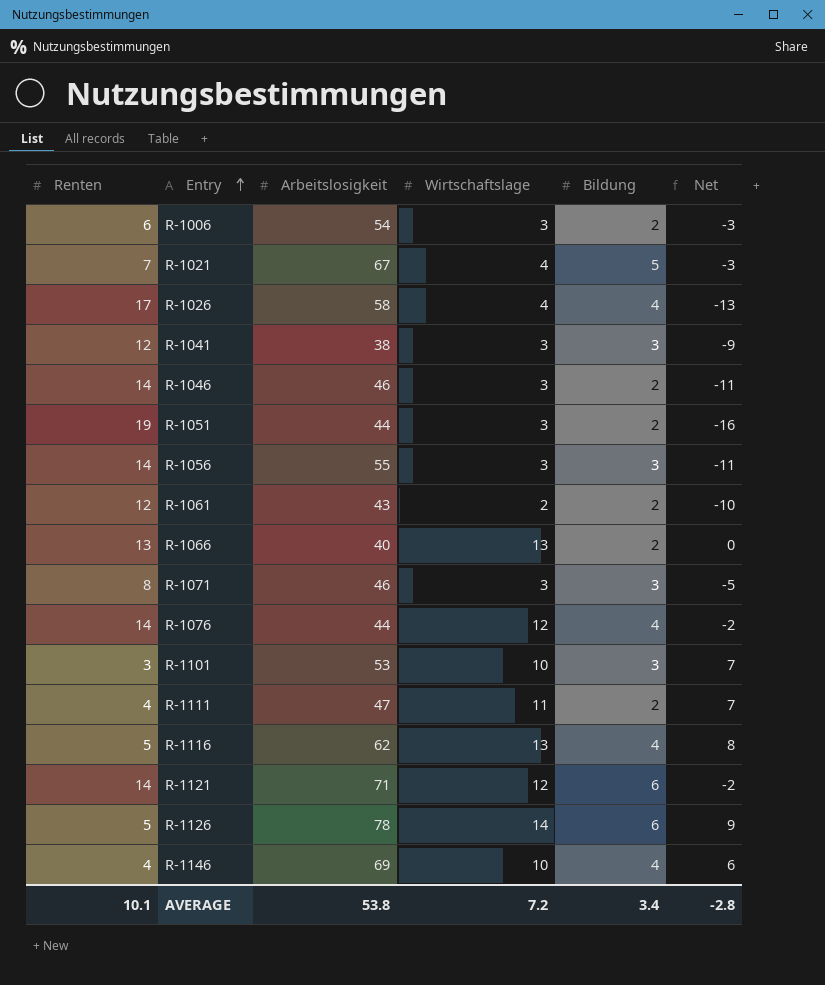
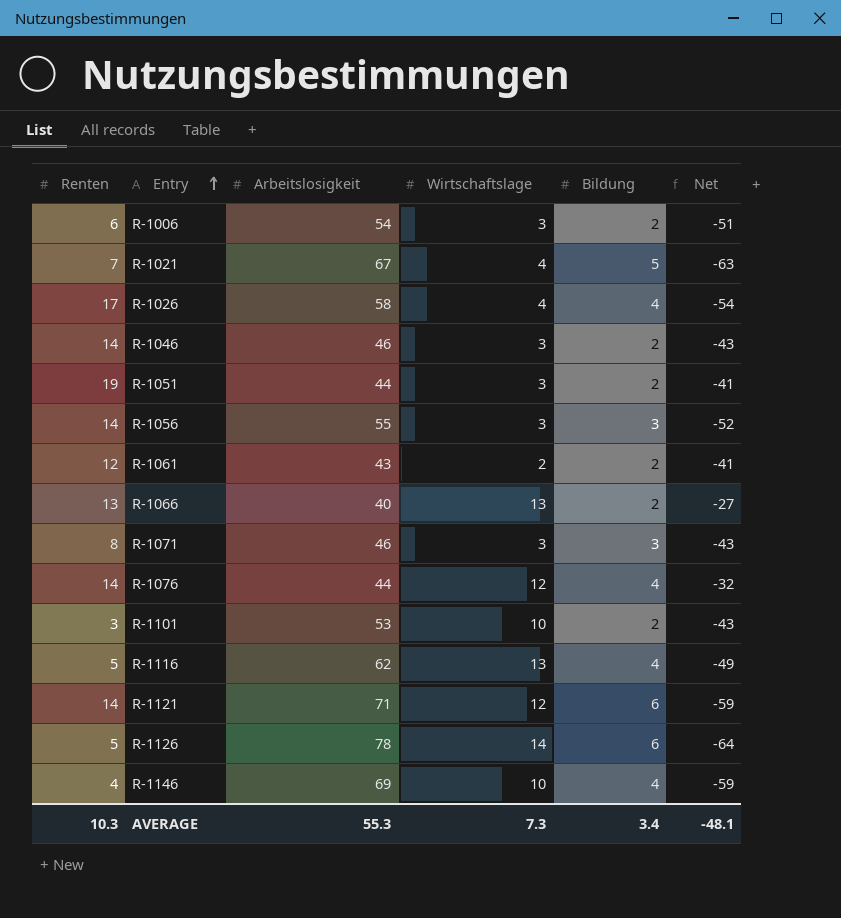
column Net | formula: [Wirtschaftslage] - [Renten] -> [Wirtschaftslage] - [Arbeitslosigkeit]
row R-1041: 12 | 38 | 3 | 3 | -9 -> none
row R-1111: 4 | 47 | 11 | 2 | 7 -> none
R-1101 | Bildung: 3 -> 2
AVERAGE | Renten: 10.1 -> 10.3
AVERAGE | Arbeitslosigkeit: 53.8 -> 55.3
AVERAGE | Wirtschaftslage: 7.2 -> 7.3
AVERAGE | Net: -2.8 -> -48.1

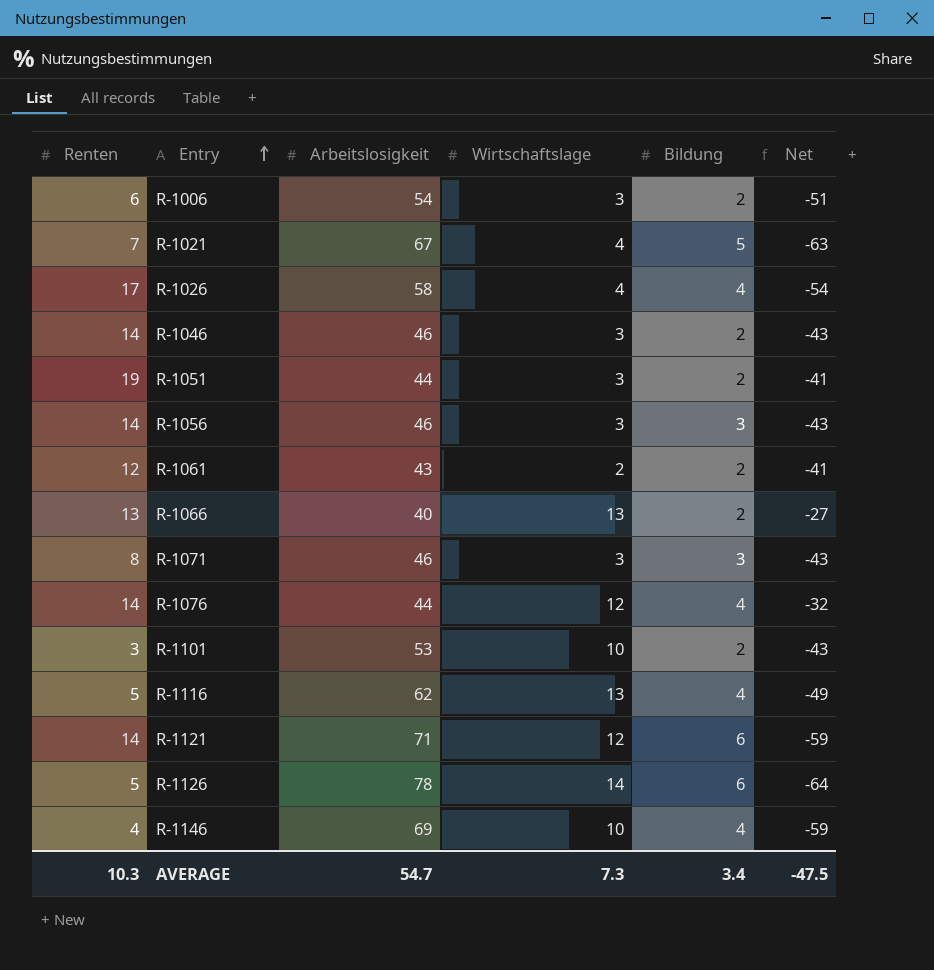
R-1056 | Arbeitslosigkeit: 55 -> 46
R-1056 | Net: -52 -> -43
AVERAGE | Arbeitslosigkeit: 55.3 -> 54.7
AVERAGE | Net: -48.1 -> -47.5

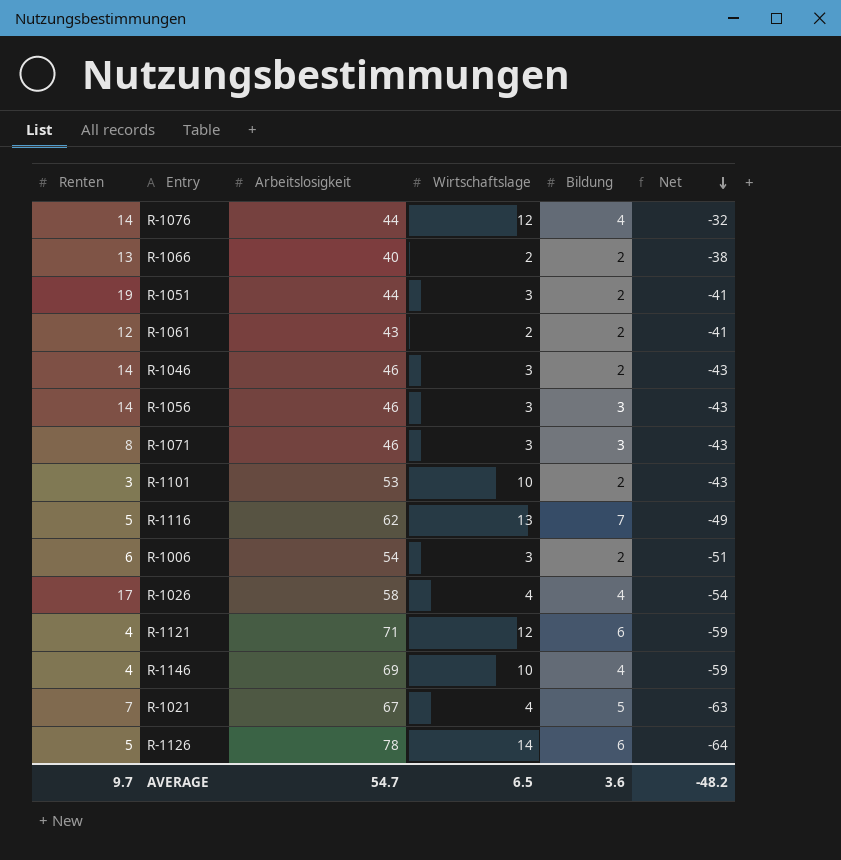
row order: Entry ascending -> Net descending
R-1066 | Wirtschaftslage: 13 -> 2
R-1066 | Net: -27 -> -38
R-1116 | Bildung: 4 -> 7
R-1121 | Renten: 14 -> 4
AVERAGE | Renten: 10.3 -> 9.7
AVERAGE | Wirtschaftslage: 7.3 -> 6.5
AVERAGE | Bildung: 3.4 -> 3.6
AVERAGE | Net: -47.5 -> -48.2

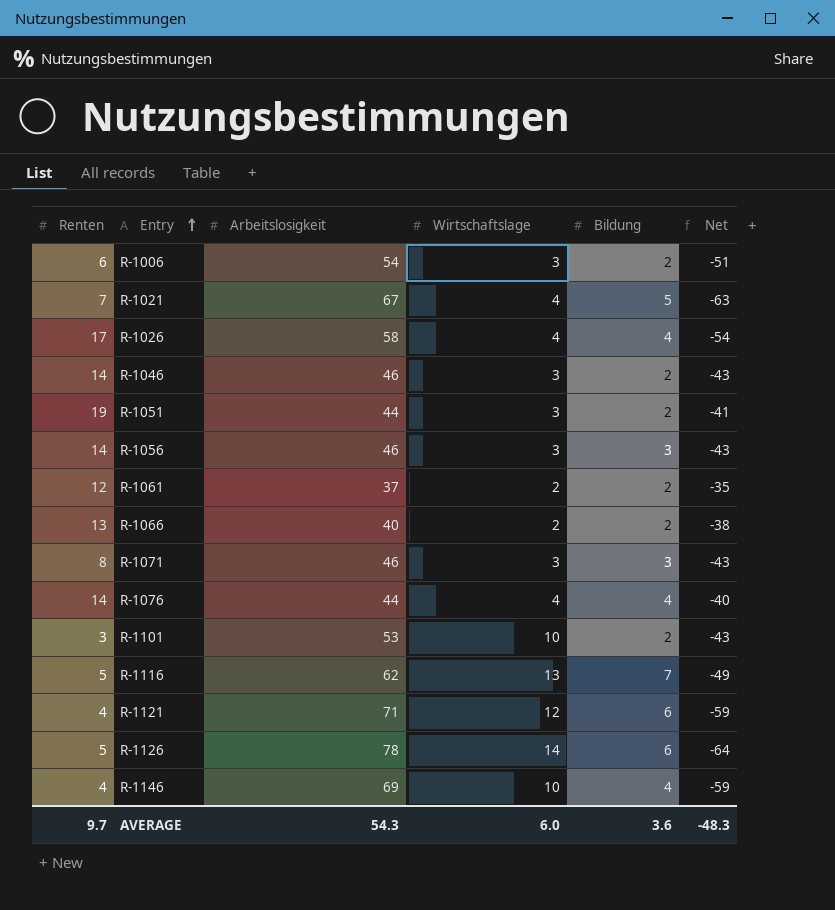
row order: Net descending -> Entry ascending
R-1061 | Arbeitslosigkeit: 43 -> 37
R-1061 | Net: -41 -> -35
R-1076 | Wirtschaftslage: 12 -> 4
R-1076 | Net: -32 -> -40
AVERAGE | Arbeitslosigkeit: 54.7 -> 54.3
AVERAGE | Wirtschaftslage: 6.5 -> 6.0
AVERAGE | Net: -48.2 -> -48.3

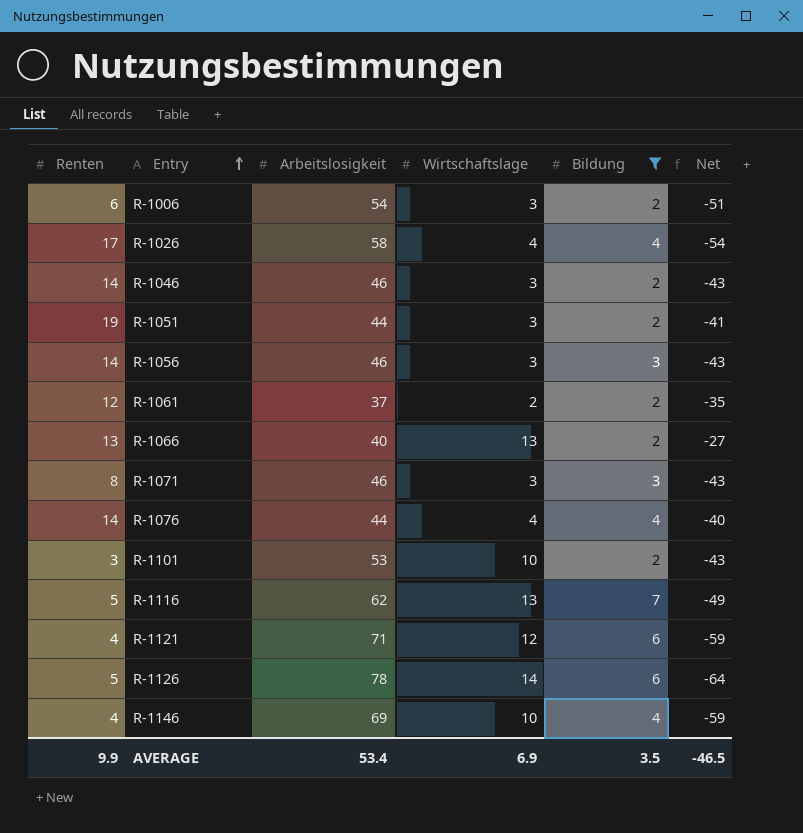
filter: none -> Bildung != 5
R-1066 | Wirtschaftslage: 2 -> 13
R-1066 | Net: -38 -> -27
AVERAGE | Renten: 9.7 -> 9.9
AVERAGE | Arbeitslosigkeit: 54.3 -> 53.4
AVERAGE | Wirtschaftslage: 6.0 -> 6.9
AVERAGE | Bildung: 3.6 -> 3.5
AVERAGE | Net: -48.3 -> -46.5

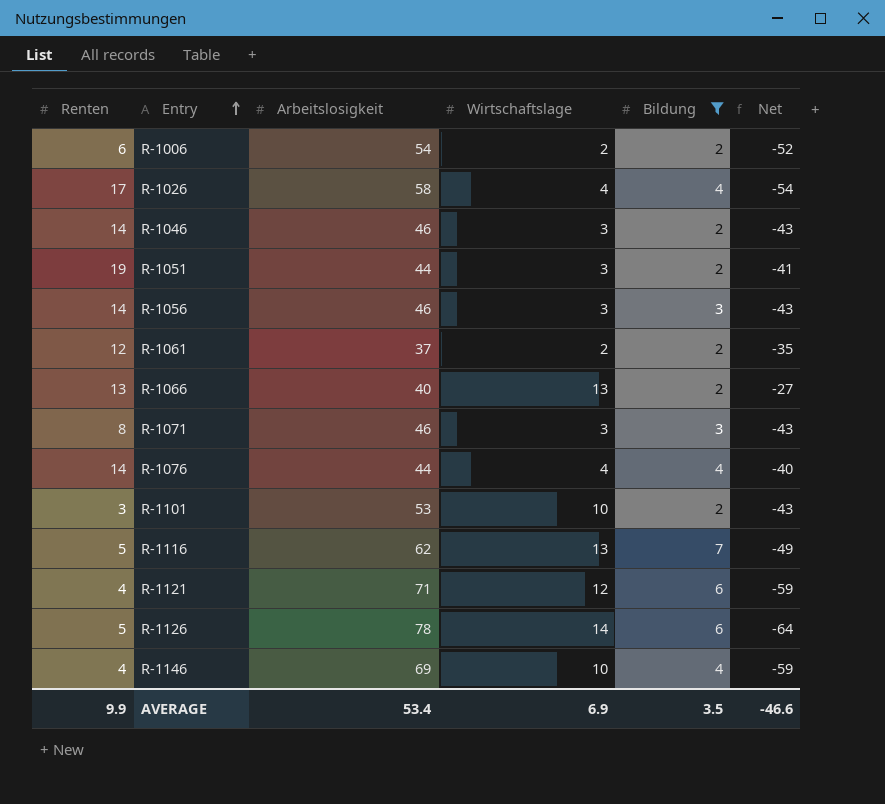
R-1006 | Wirtschaftslage: 3 -> 2
R-1006 | Net: -51 -> -52
AVERAGE | Net: -46.5 -> -46.6

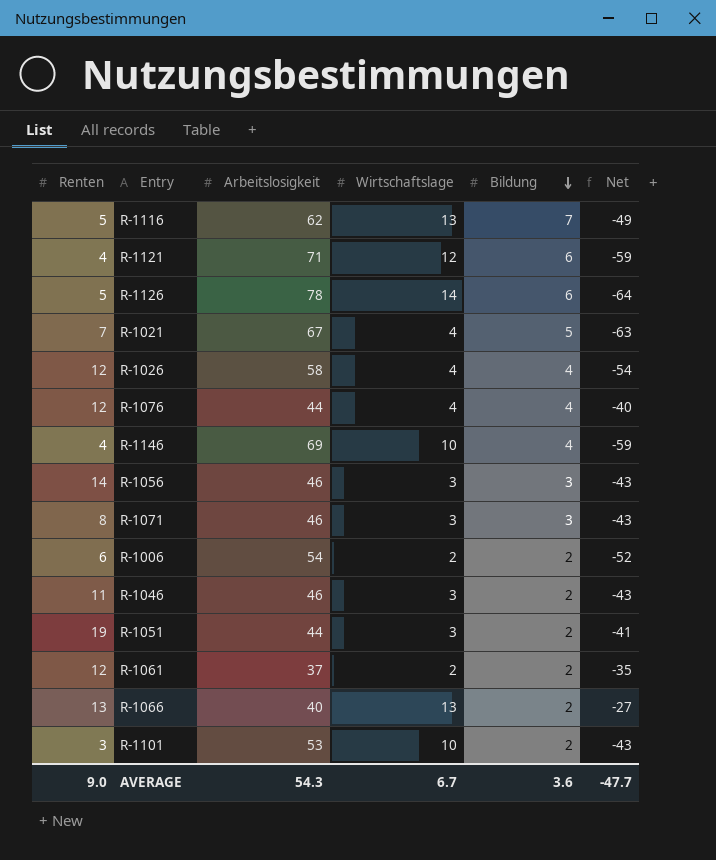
filter: Bildung != 5 -> none
row order: Entry ascending -> Bildung descending
R-1026 | Renten: 17 -> 12
R-1076 | Renten: 14 -> 12
R-1046 | Renten: 14 -> 11
AVERAGE | Renten: 9.9 -> 9.0
AVERAGE | Arbeitslosigkeit: 53.4 -> 54.3
AVERAGE | Wirtschaftslage: 6.9 -> 6.7
AVERAGE | Bildung: 3.5 -> 3.6
AVERAGE | Net: -46.6 -> -47.7

